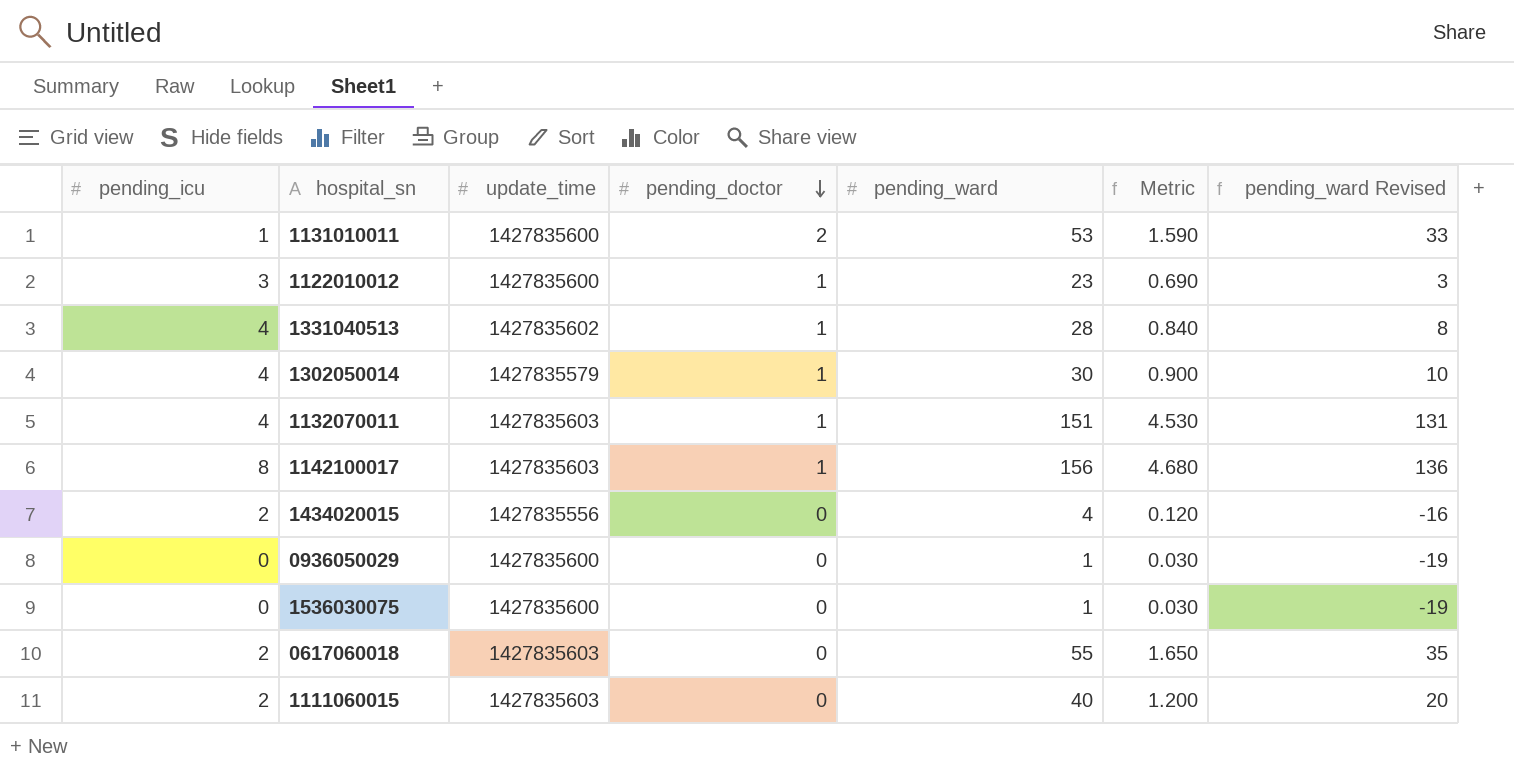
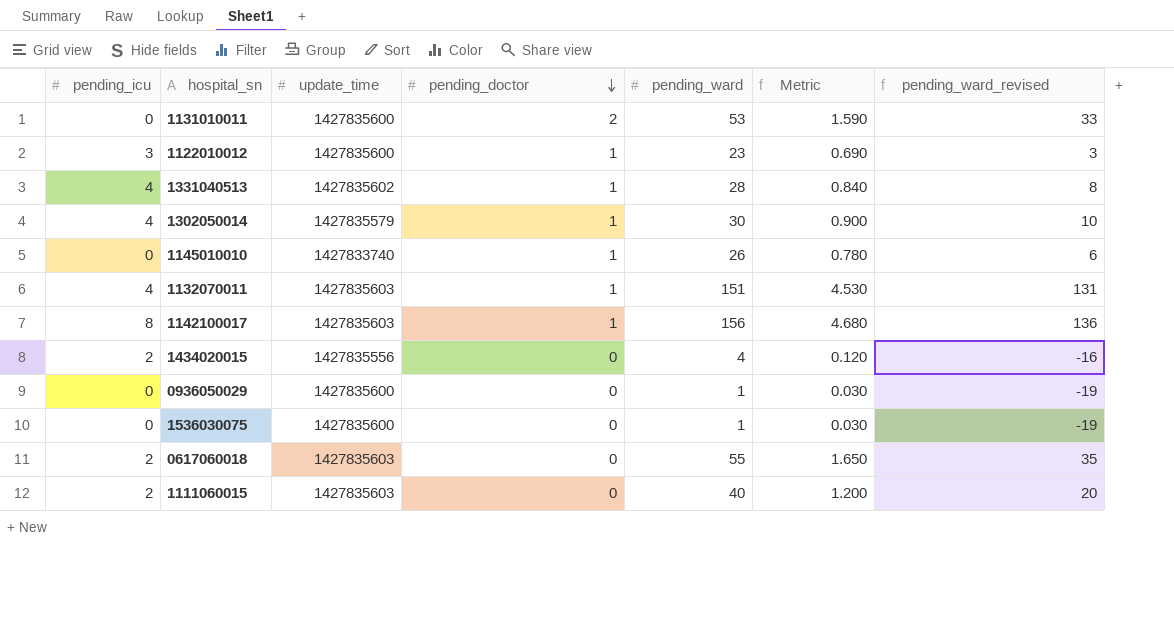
column name: pending_ward Revised -> pending_ward_revised
1131010011 | pending_icu: 1 -> 0
row 1145010010: none -> 0 | 1427833740 | 1 | 26 | 0.780 | 6

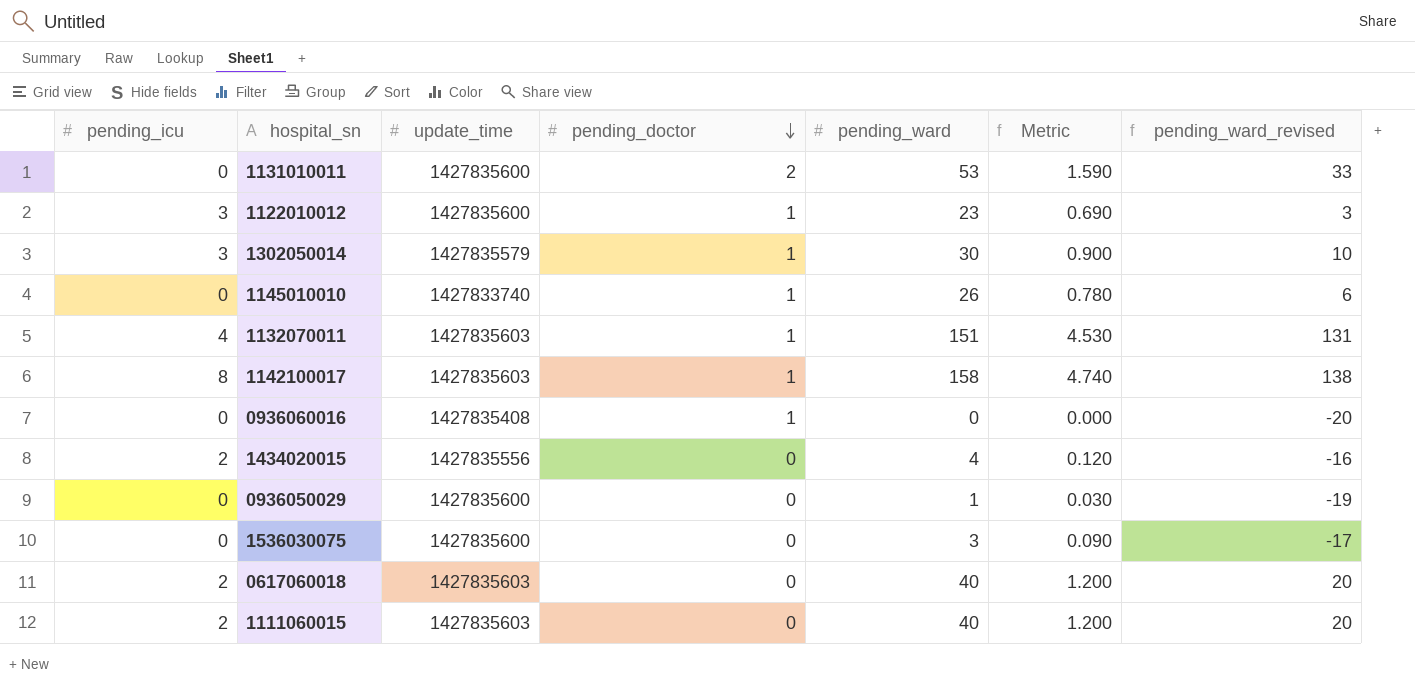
row 1331040513: 4 | 1427835602 | 1 | 28 | 0.840 | 8 -> none
1302050014 | pending_icu: 4 -> 3
1142100017 | pending_ward: 156 -> 158
1142100017 | Metric: 4.680 -> 4.740
1142100017 | pending_ward_revised: 136 -> 138
row 0936060016: none -> 0 | 1427835408 | 1 | 0 | 0.000 | -20
1536030075 | pending_ward: 1 -> 3
1536030075 | Metric: 0.030 -> 0.090
1536030075 | pending_ward_revised: -19 -> -17
0617060018 | pending_ward: 55 -> 40
0617060018 | Metric: 1.650 -> 1.200
0617060018 | pending_ward_revised: 35 -> 20

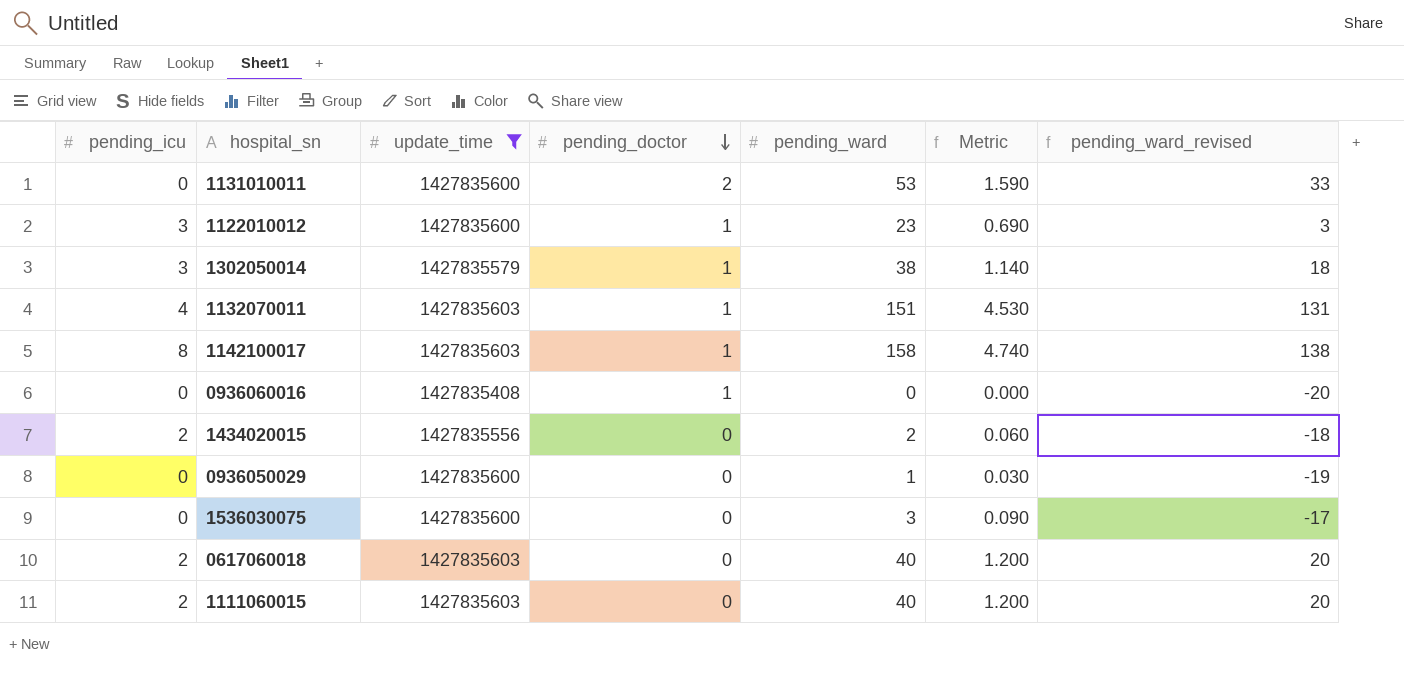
filter: none -> update_time != 1427833740
1302050014 | pending_ward: 30 -> 38
1302050014 | Metric: 0.900 -> 1.140
1302050014 | pending_ward_revised: 10 -> 18
1434020015 | pending_ward: 4 -> 2
1434020015 | Metric: 0.120 -> 0.060
1434020015 | pending_ward_revised: -16 -> -18

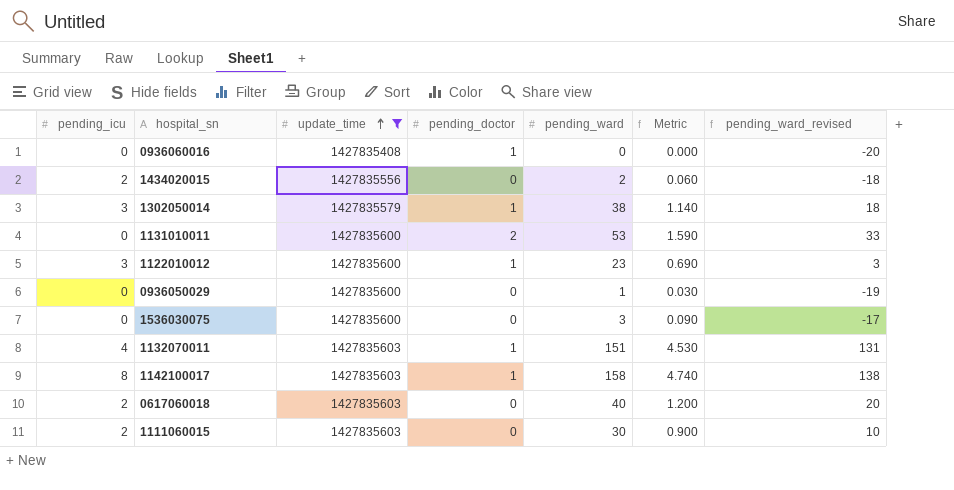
row order: pending_doctor descending -> update_time ascending
1111060015 | pending_ward: 40 -> 30
1111060015 | Metric: 1.200 -> 0.900
1111060015 | pending_ward_revised: 20 -> 10

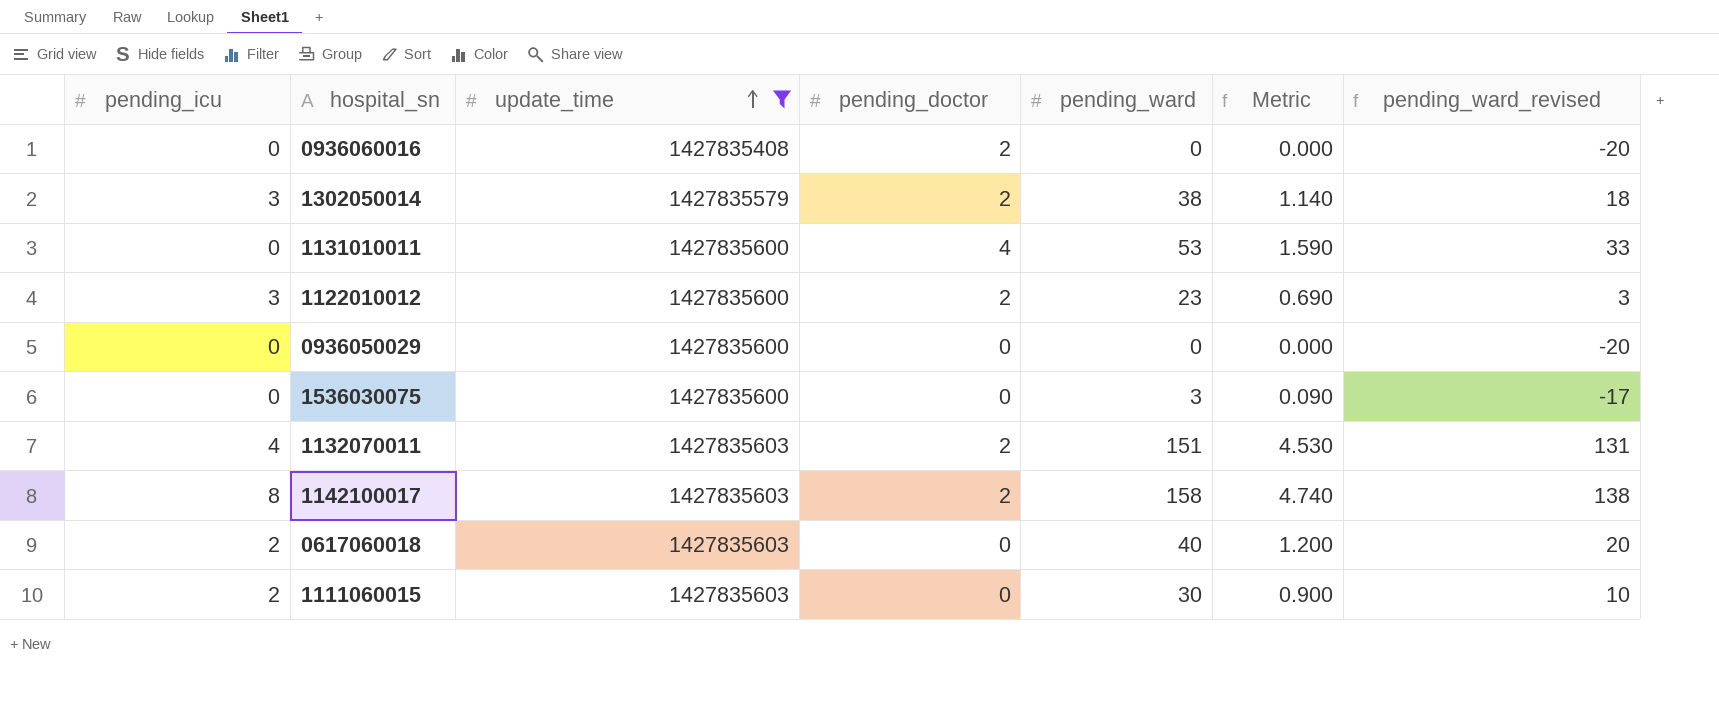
row 1434020015: 2 | 1427835556 | 0 | 2 | 0.060 | -18 -> none
0936060016 | pending_doctor: 1 -> 2
1302050014 | pending_doctor: 1 -> 2
1131010011 | pending_doctor: 2 -> 4
1122010012 | pending_doctor: 1 -> 2
0936050029 | pending_ward: 1 -> 0
0936050029 | Metric: 0.030 -> 0.000
0936050029 | pending_ward_revised: -19 -> -20
1132070011 | pending_doctor: 1 -> 2
1142100017 | pending_doctor: 1 -> 2

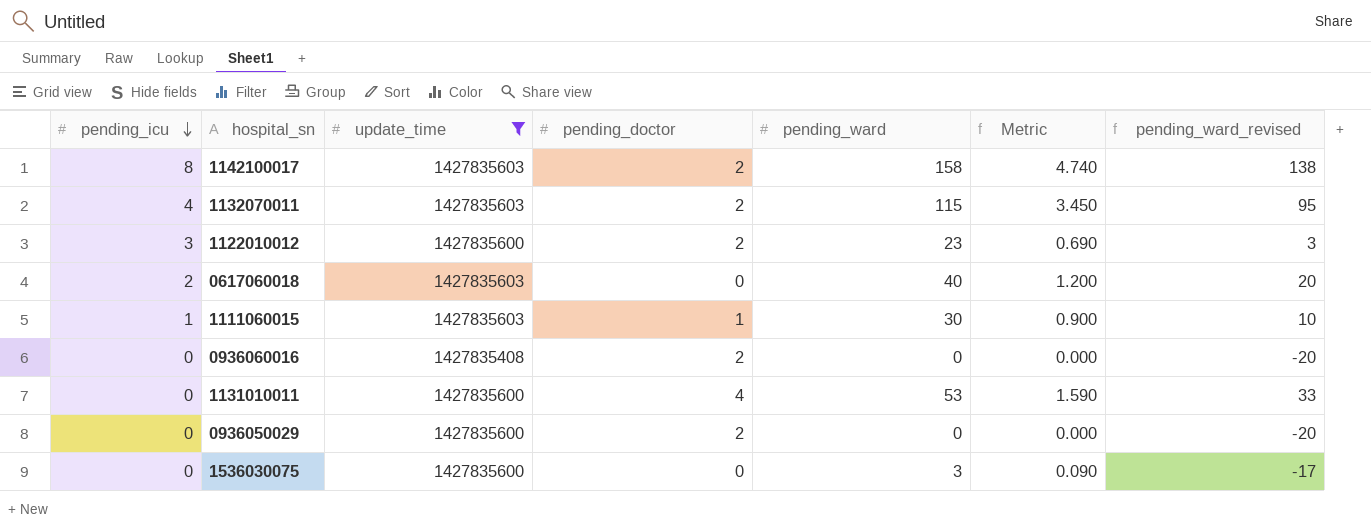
row order: update_time ascending -> pending_icu descending
row 1302050014: 3 | 1427835579 | 2 | 38 | 1.140 | 18 -> none
1132070011 | pending_ward: 151 -> 115
1132070011 | Metric: 4.530 -> 3.450
1132070011 | pending_ward_revised: 131 -> 95
1111060015 | pending_icu: 2 -> 1
1111060015 | pending_doctor: 0 -> 1
0936050029 | pending_doctor: 0 -> 2

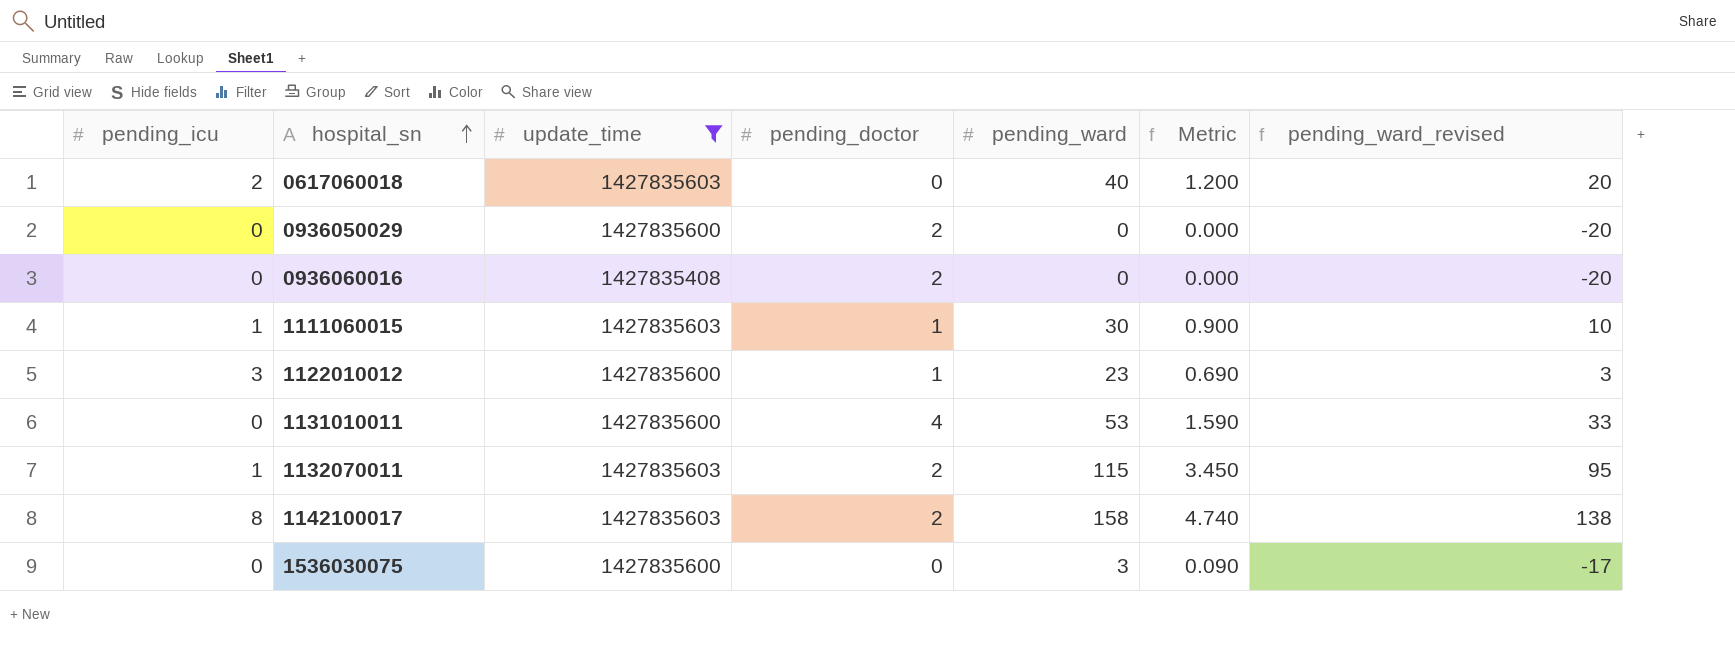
row order: pending_icu descending -> hospital_sn ascending
1122010012 | pending_doctor: 2 -> 1
1132070011 | pending_icu: 4 -> 1

